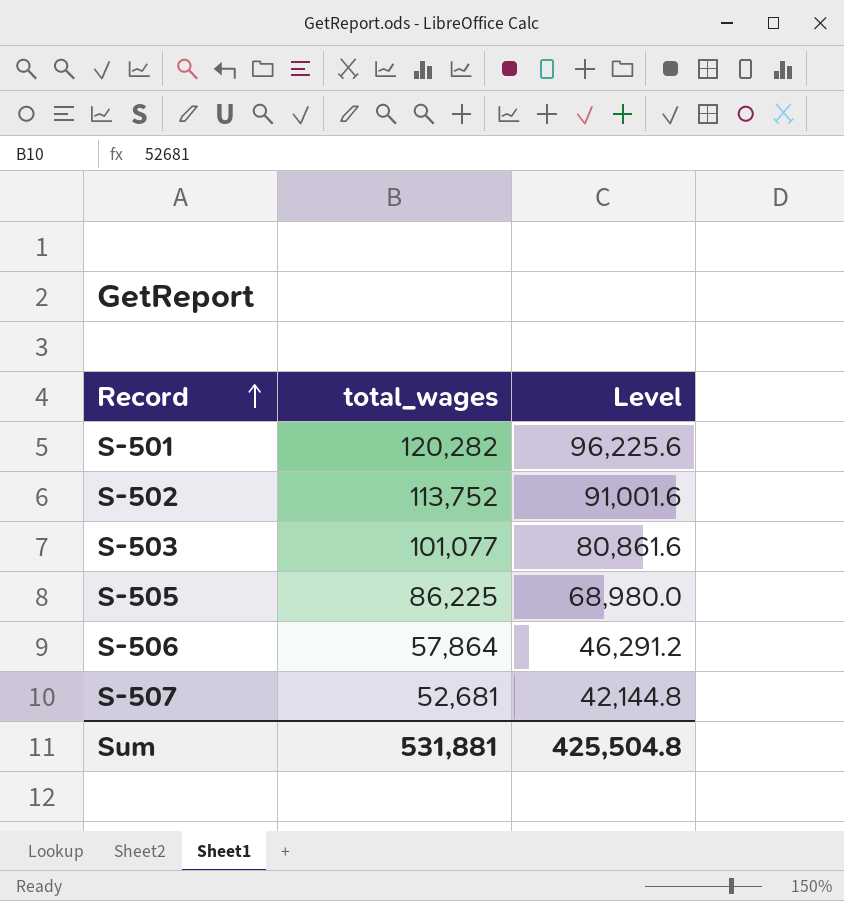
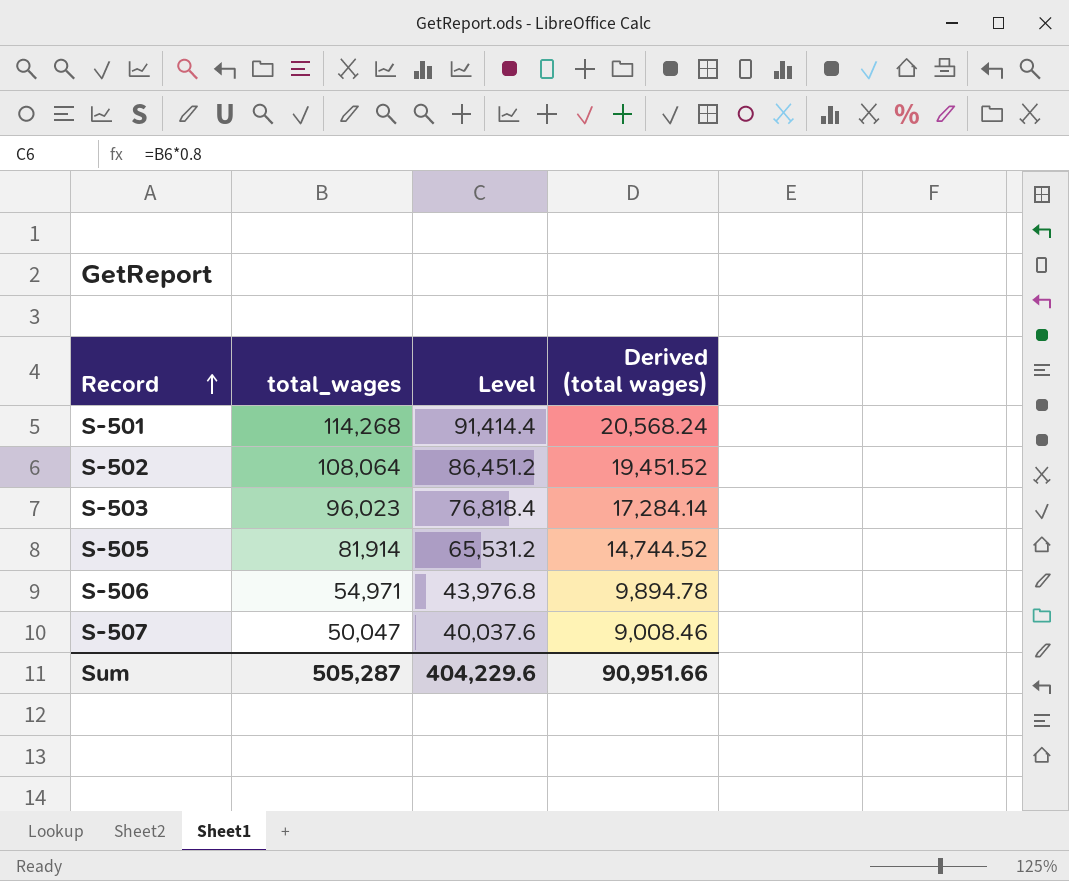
column Derived (total wages) | formula: none -> [total_wages] * 0.18
S-501 | total_wages: 120,282 -> 114,268
S-501 | Level: 96,225.6 -> 91,414.4
S-502 | total_wages: 113,752 -> 108,064
S-502 | Level: 91,001.6 -> 86,451.2
S-503 | total_wages: 101,077 -> 96,023
S-503 | Level: 80,861.6 -> 76,818.4
S-505 | total_wages: 86,225 -> 81,914
S-505 | Level: 68,980.0 -> 65,531.2
S-506 | total_wages: 57,864 -> 54,971
S-506 | Level: 46,291.2 -> 43,976.8
S-507 | total_wages: 52,681 -> 50,047
S-507 | Level: 42,144.8 -> 40,037.6
Sum | total_wages: 531,881 -> 505,287
Sum | Level: 425,504.8 -> 404,229.6

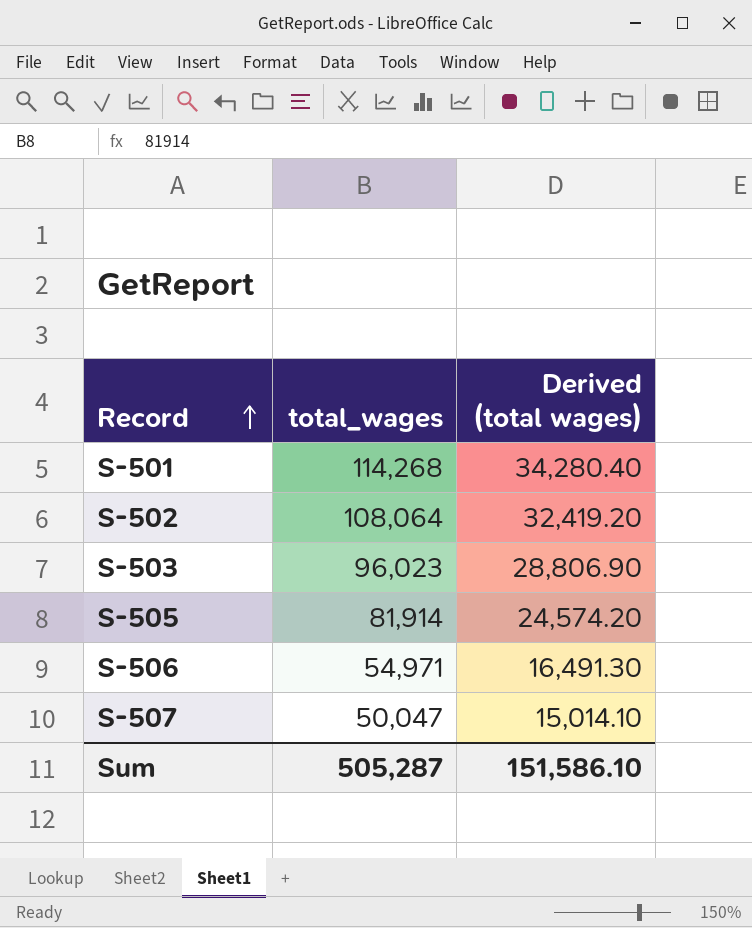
column Level | formula: [total_wages] * 0.8 -> none
column Derived (total wages) | formula: [total_wages] * 0.18 -> [total_wages] * 0.3
Sum | Derived (total wages): 90,951.66 -> 151,586.10

